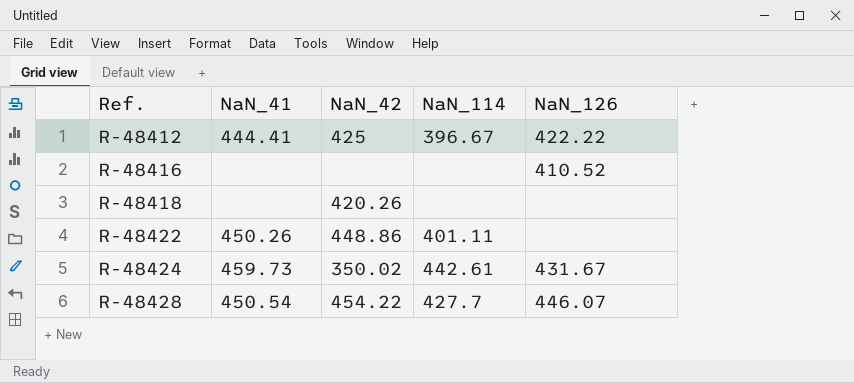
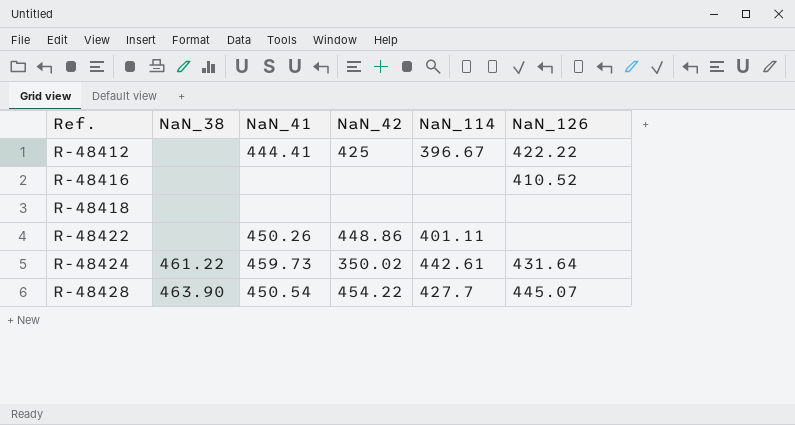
column NaN_38 | position: none -> 2
R-48418 | NaN_42: 420.26 -> none
R-48424 | NaN_126: 431.67 -> 431.64
R-48428 | NaN_126: 446.07 -> 445.07

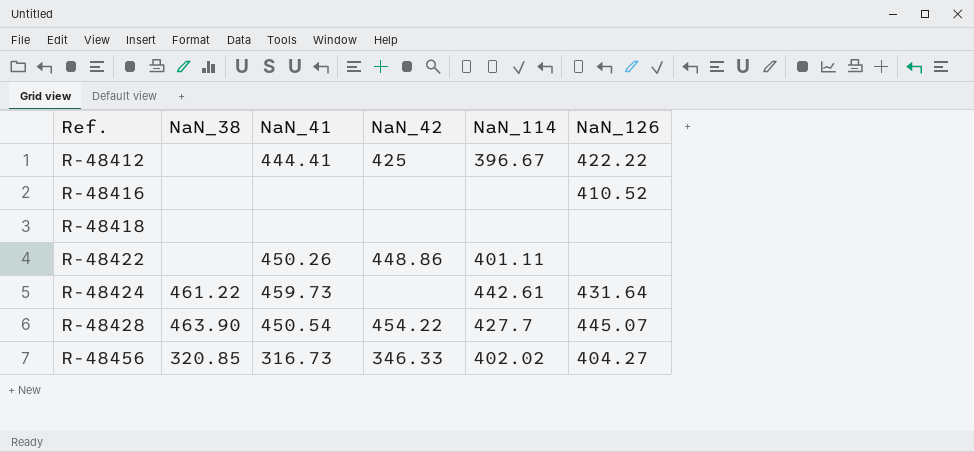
R-48424 | NaN_42: 350.02 -> none
row R-48456: none -> 320.85 | 316.73 | 346.33 | 402.02 | 404.27

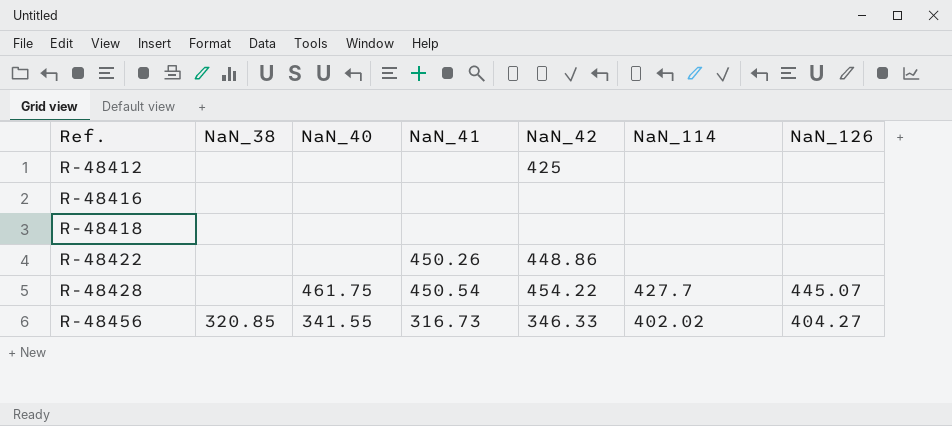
column NaN_40 | position: none -> 3
row R-48424: 461.22 | 459.73 | none | 442.61 | 431.64 -> none
R-48412 | NaN_41: 444.41 -> none
R-48412 | NaN_114: 396.67 -> none
R-48412 | NaN_126: 422.22 -> none
R-48416 | NaN_126: 410.52 -> none
R-48422 | NaN_114: 401.11 -> none
R-48428 | NaN_38: 463.90 -> none

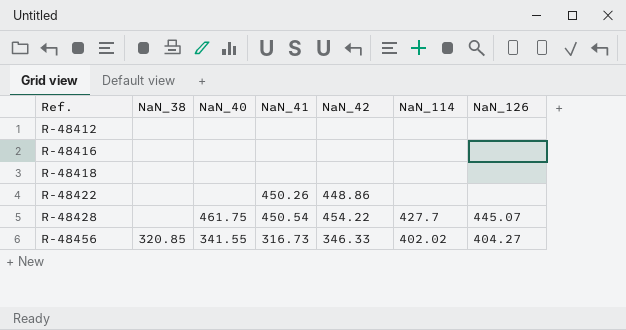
R-48412 | NaN_42: 425 -> none

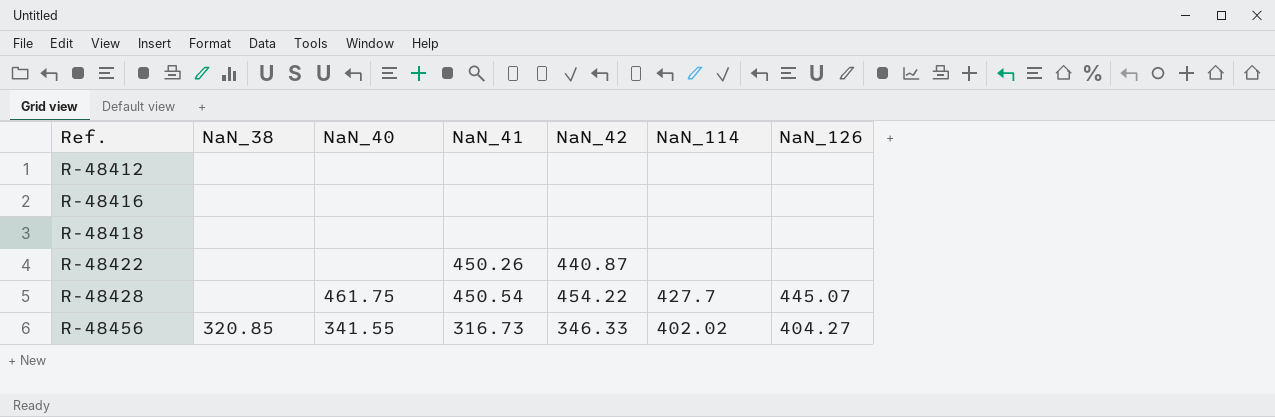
R-48422 | NaN_42: 448.86 -> 440.87

